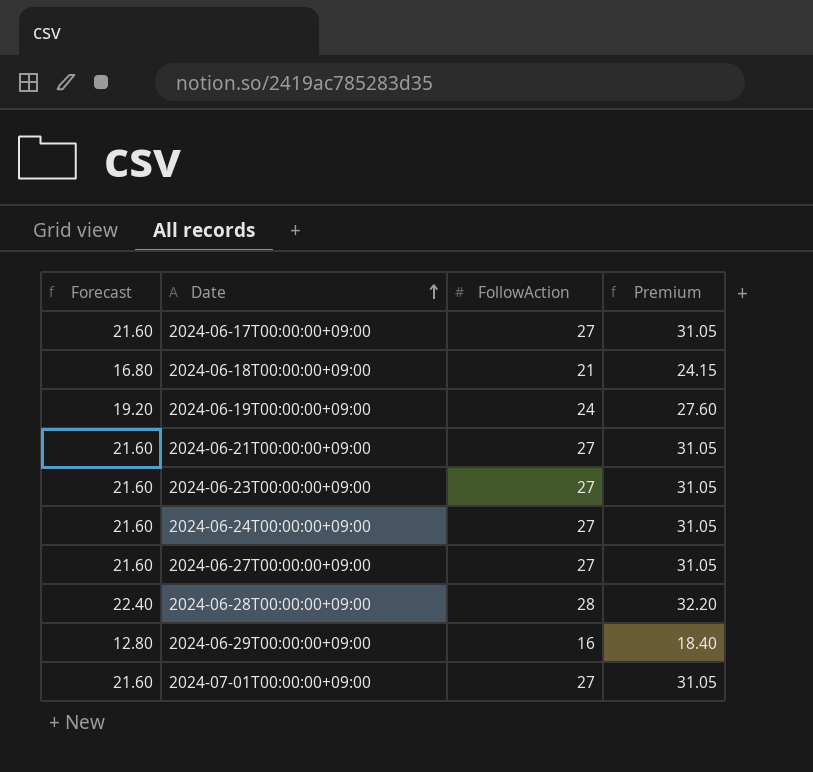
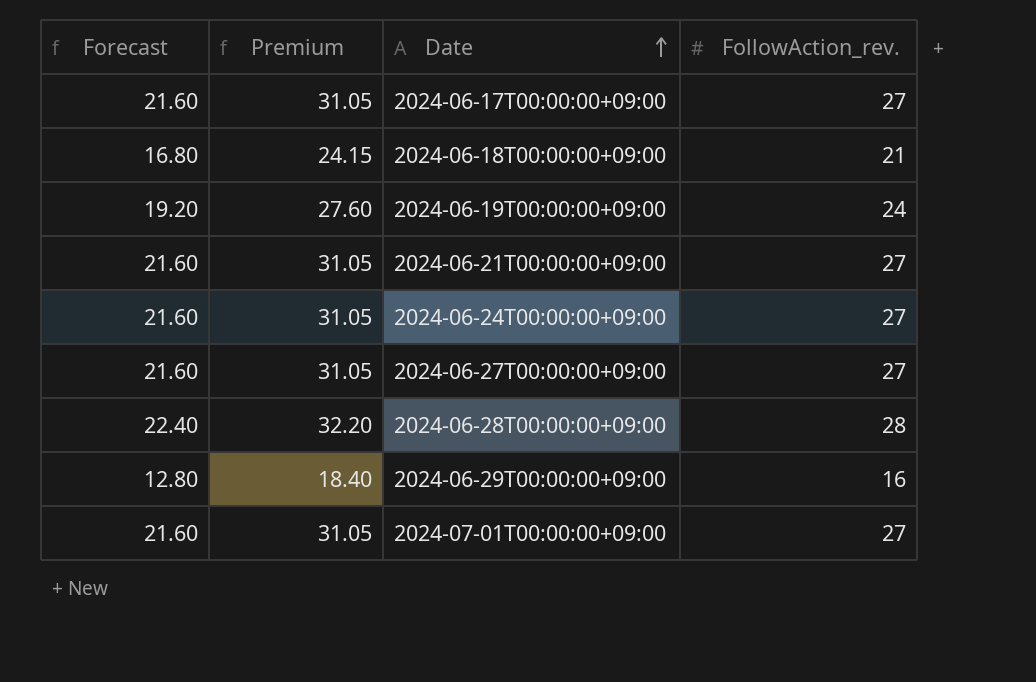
column Premium | position: 4 -> 2
column name: FollowAction -> FollowAction_rev.
row 2024-06-23T00:00:00+09:00: 21.60 | 27 | 31.05 -> none

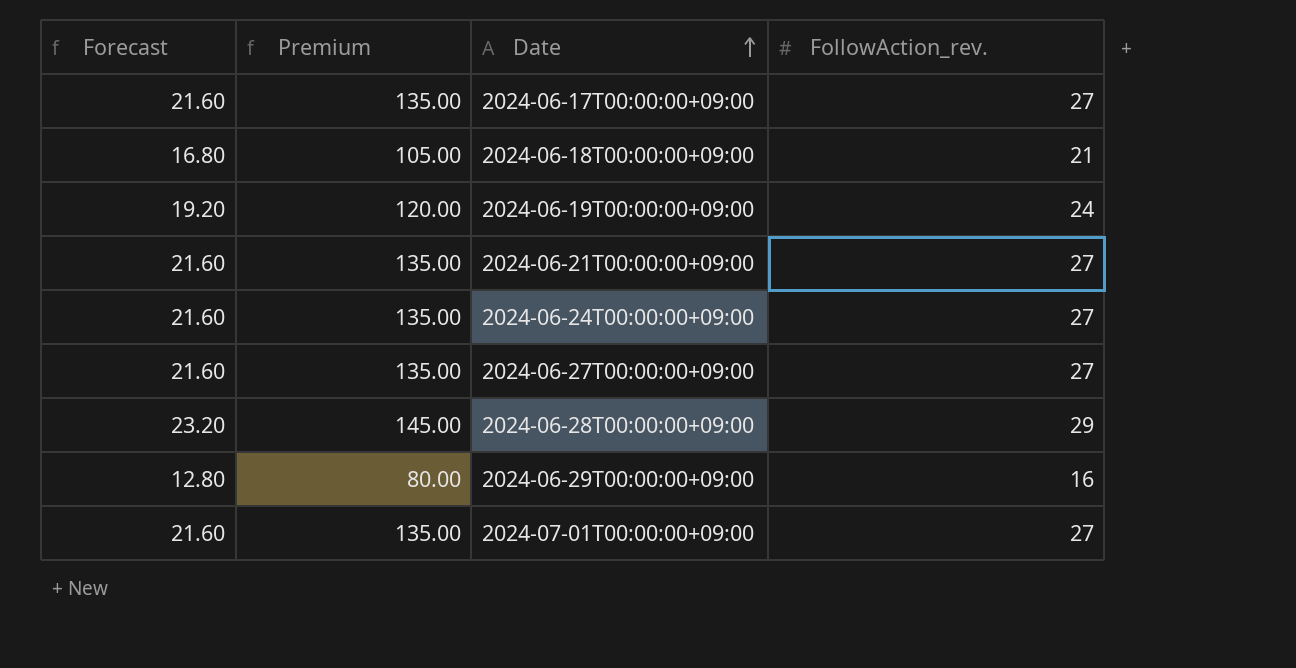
column Premium | formula: [FollowAction_rev.] * 1.15 -> [FollowAction_rev.] * 5
2024-06-28T00:00:00+09:00 | Forecast: 22.40 -> 23.20
2024-06-28T00:00:00+09:00 | FollowAction_rev.: 28 -> 29

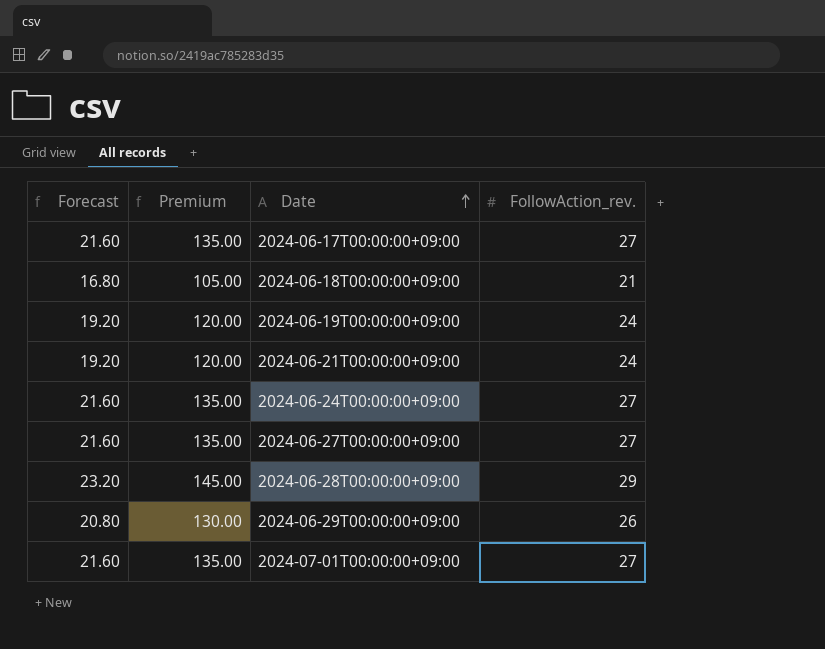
2024-06-21T00:00:00+09:00 | Forecast: 21.60 -> 19.20
2024-06-21T00:00:00+09:00 | Premium: 135.00 -> 120.00
2024-06-21T00:00:00+09:00 | FollowAction_rev.: 27 -> 24
2024-06-29T00:00:00+09:00 | Forecast: 12.80 -> 20.80
2024-06-29T00:00:00+09:00 | Premium: 80.00 -> 130.00
2024-06-29T00:00:00+09:00 | FollowAction_rev.: 16 -> 26

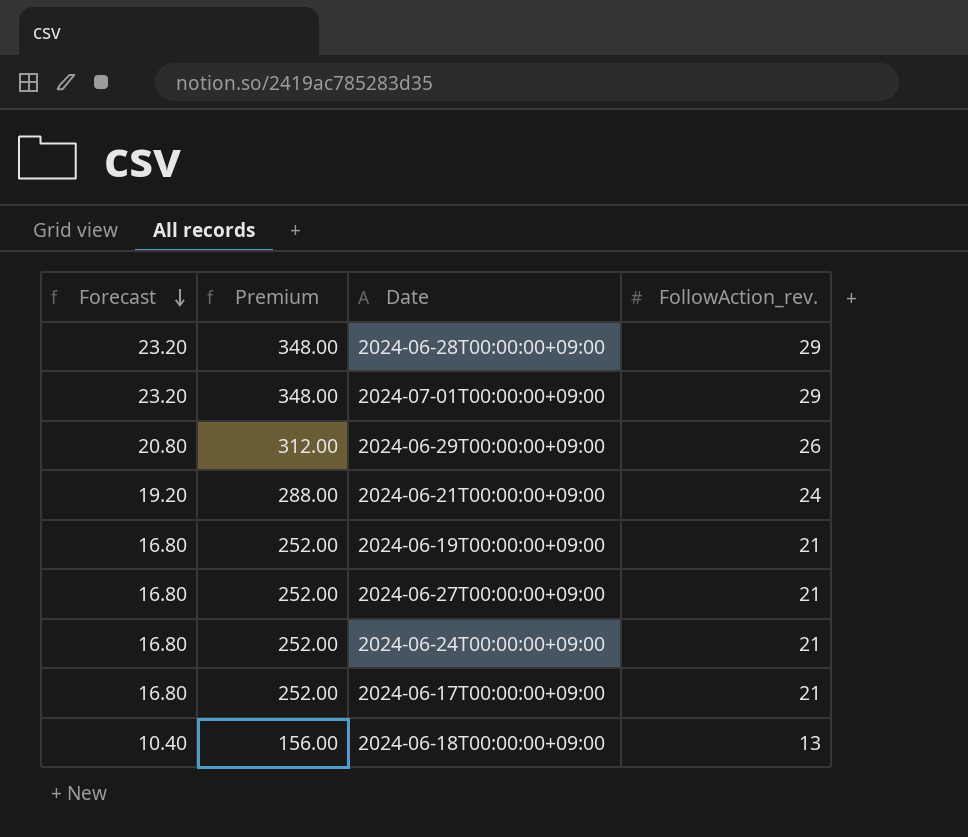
row order: Date ascending -> Forecast descending
column Premium | formula: [FollowAction_rev.] * 5 -> [FollowAction_rev.] * 12
2024-07-01T00:00:00+09:00 | Forecast: 21.60 -> 23.20
2024-07-01T00:00:00+09:00 | FollowAction_rev.: 27 -> 29
2024-06-19T00:00:00+09:00 | Forecast: 19.20 -> 16.80
2024-06-19T00:00:00+09:00 | FollowAction_rev.: 24 -> 21
2024-06-27T00:00:00+09:00 | Forecast: 21.60 -> 16.80
2024-06-27T00:00:00+09:00 | FollowAction_rev.: 27 -> 21
2024-06-24T00:00:00+09:00 | Forecast: 21.60 -> 16.80
2024-06-24T00:00:00+09:00 | FollowAction_rev.: 27 -> 21
2024-06-17T00:00:00+09:00 | Forecast: 21.60 -> 16.80
2024-06-17T00:00:00+09:00 | FollowAction_rev.: 27 -> 21
2024-06-18T00:00:00+09:00 | Forecast: 16.80 -> 10.40
2024-06-18T00:00:00+09:00 | FollowAction_rev.: 21 -> 13

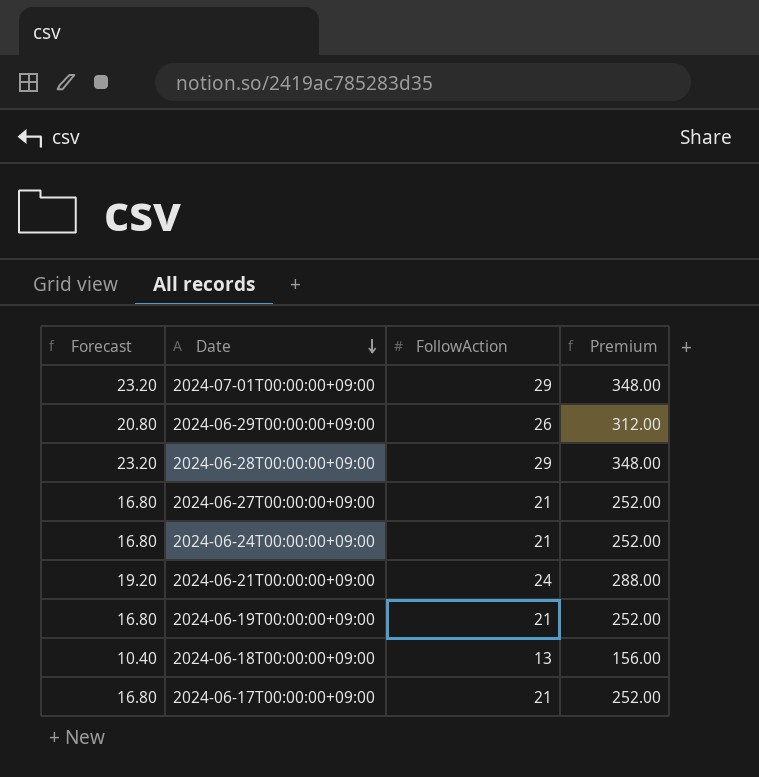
row order: Forecast descending -> Date descending
column name: FollowAction_rev. -> FollowAction
column Premium | position: 2 -> 4

